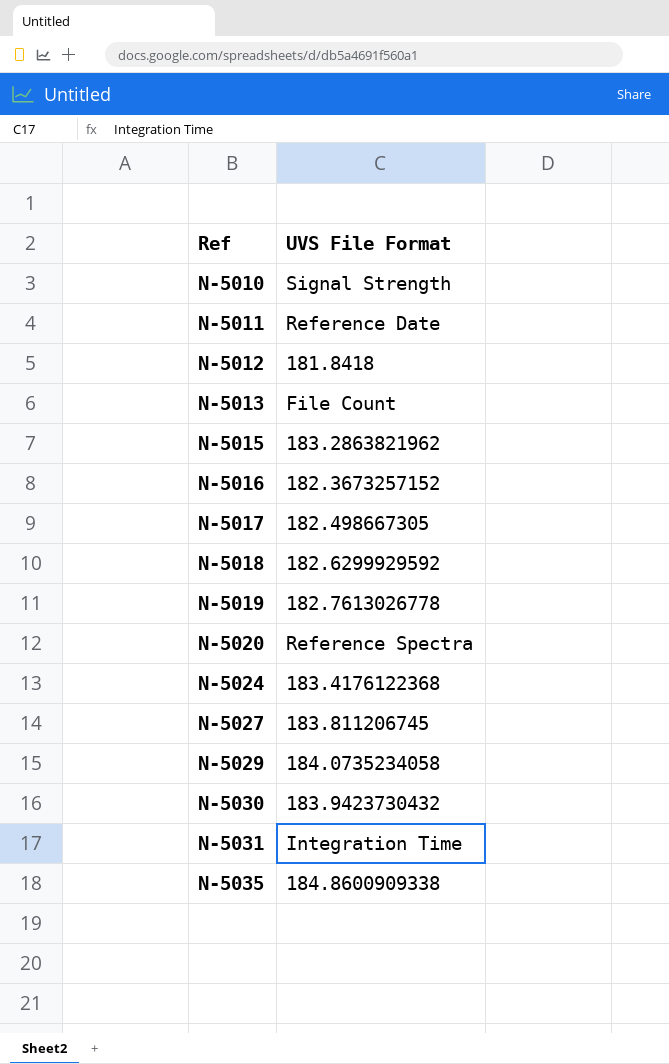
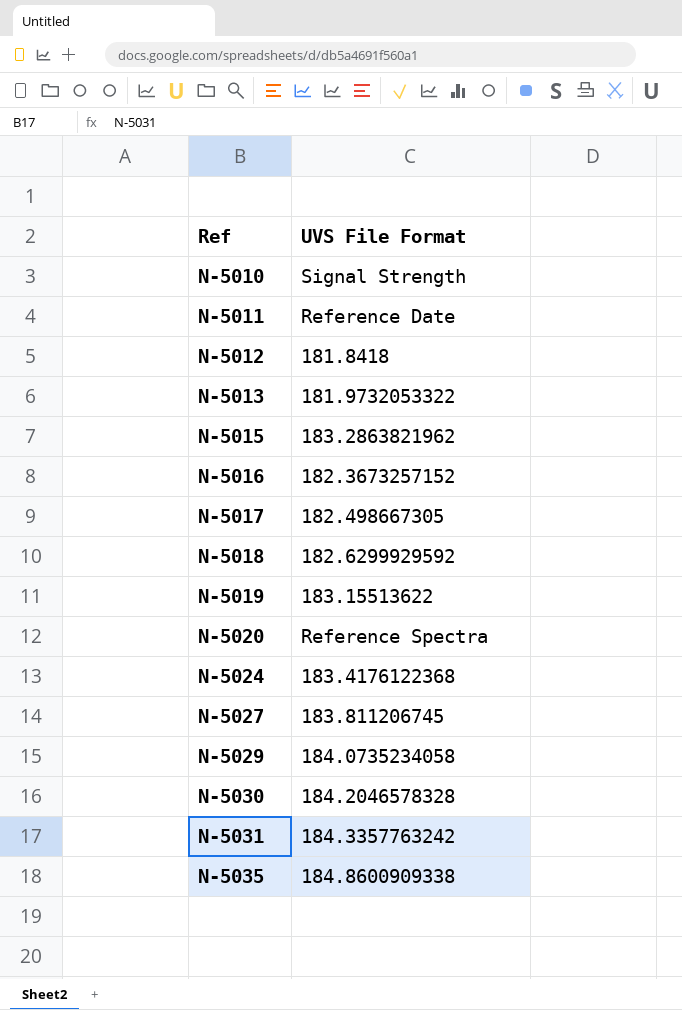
N-5013 | UVS File Format: File Count -> 181.9732053322
N-5019 | UVS File Format: 182.7613026778 -> 183.15513622
N-5030 | UVS File Format: 183.9423730432 -> 184.2046578328
N-5031 | UVS File Format: Integration Time -> 184.3357763242

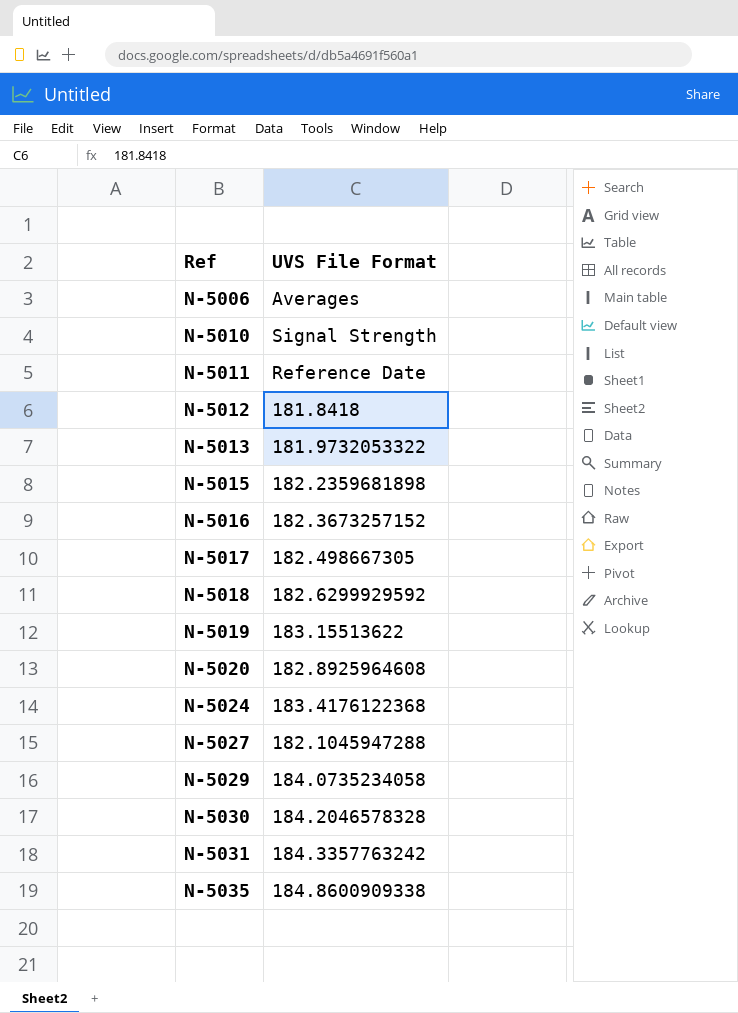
row N-5006: none -> Averages
N-5015 | UVS File Format: 183.2863821962 -> 182.2359681898
N-5020 | UVS File Format: Reference Spectra -> 182.8925964608
N-5027 | UVS File Format: 183.811206745 -> 182.1045947288

